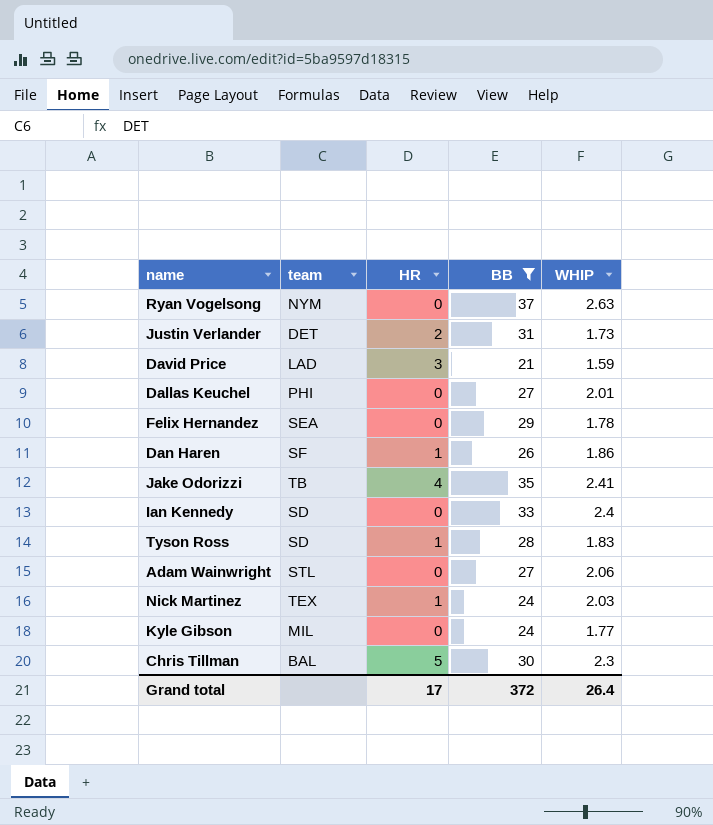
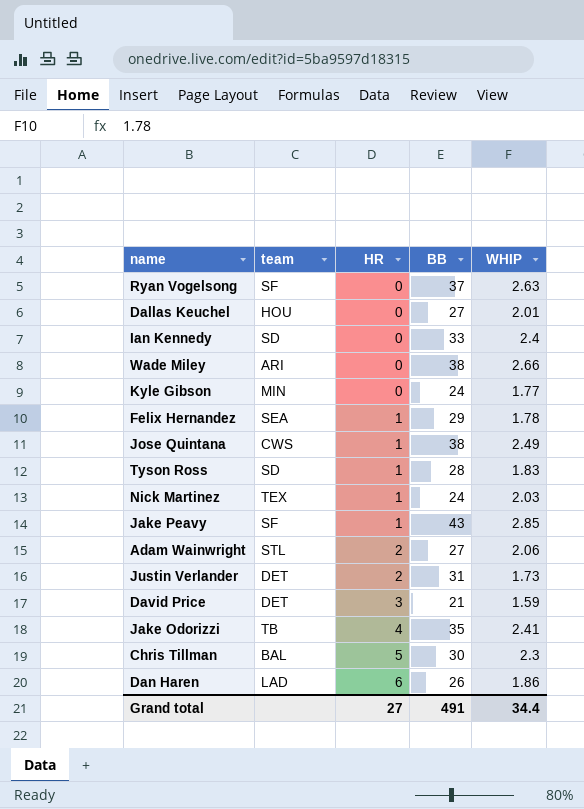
filter: BB <= 37 -> none
row order: none -> HR ascending
Ryan Vogelsong | team: NYM -> SF
Dallas Keuchel | team: PHI -> HOU
Kyle Gibson | team: MIL -> MIN
Felix Hernandez | HR: 0 -> 1
Adam Wainwright | HR: 0 -> 2
David Price | team: LAD -> DET
Dan Haren | team: SF -> LAD
Dan Haren | HR: 1 -> 6
Grand total | HR: 17 -> 27
Grand total | BB: 372 -> 491
Grand total | WHIP: 26.4 -> 34.4

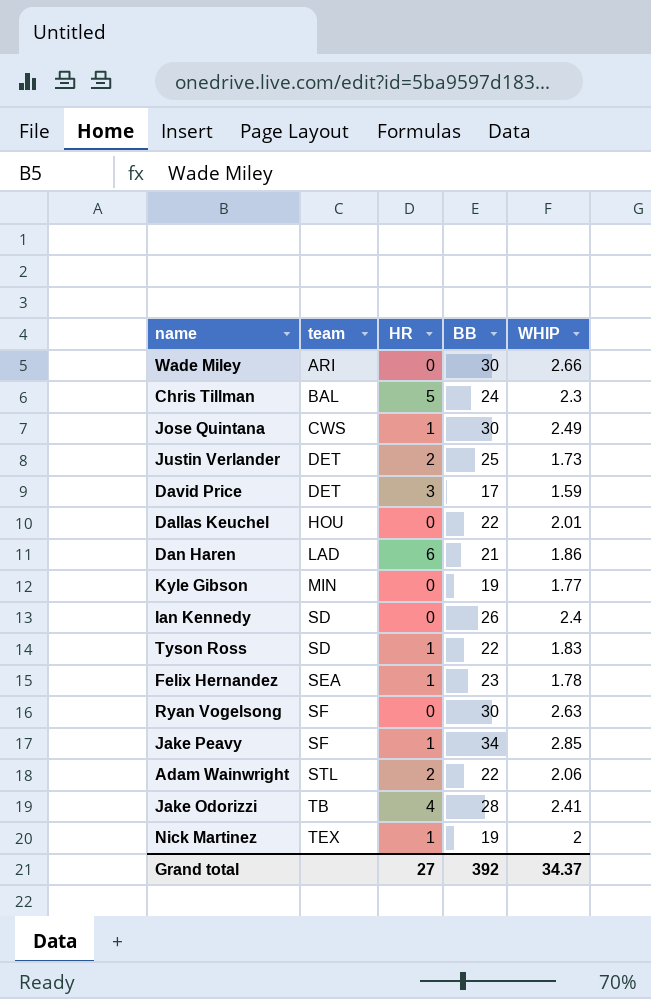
row order: HR ascending -> team ascending
Wade Miley | BB: 38 -> 30
Chris Tillman | BB: 30 -> 24
Jose Quintana | BB: 38 -> 30
Justin Verlander | BB: 31 -> 25
David Price | BB: 21 -> 17
Dallas Keuchel | BB: 27 -> 22
Dan Haren | BB: 26 -> 21
Kyle Gibson | BB: 24 -> 19
Ian Kennedy | BB: 33 -> 26
Tyson Ross | BB: 28 -> 22
Felix Hernandez | BB: 29 -> 23
Ryan Vogelsong | BB: 37 -> 30
Jake Peavy | BB: 43 -> 34
Adam Wainwright | BB: 27 -> 22
Jake Odorizzi | BB: 35 -> 28
Nick Martinez | BB: 24 -> 19
Nick Martinez | WHIP: 2.03 -> 2
Grand total | BB: 491 -> 392
Grand total | WHIP: 34.4 -> 34.37

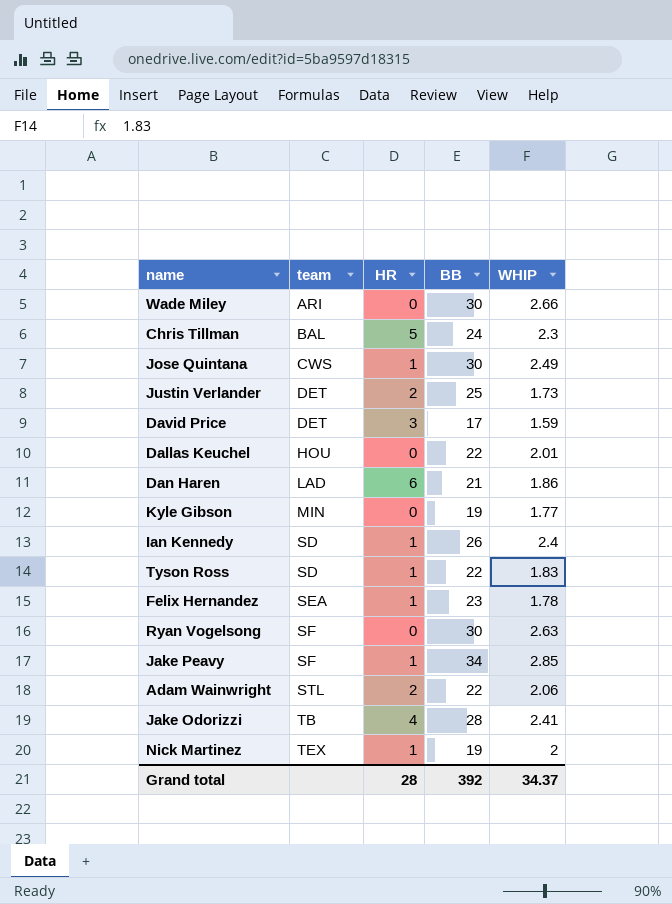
Ian Kennedy | HR: 0 -> 1
Grand total | HR: 27 -> 28

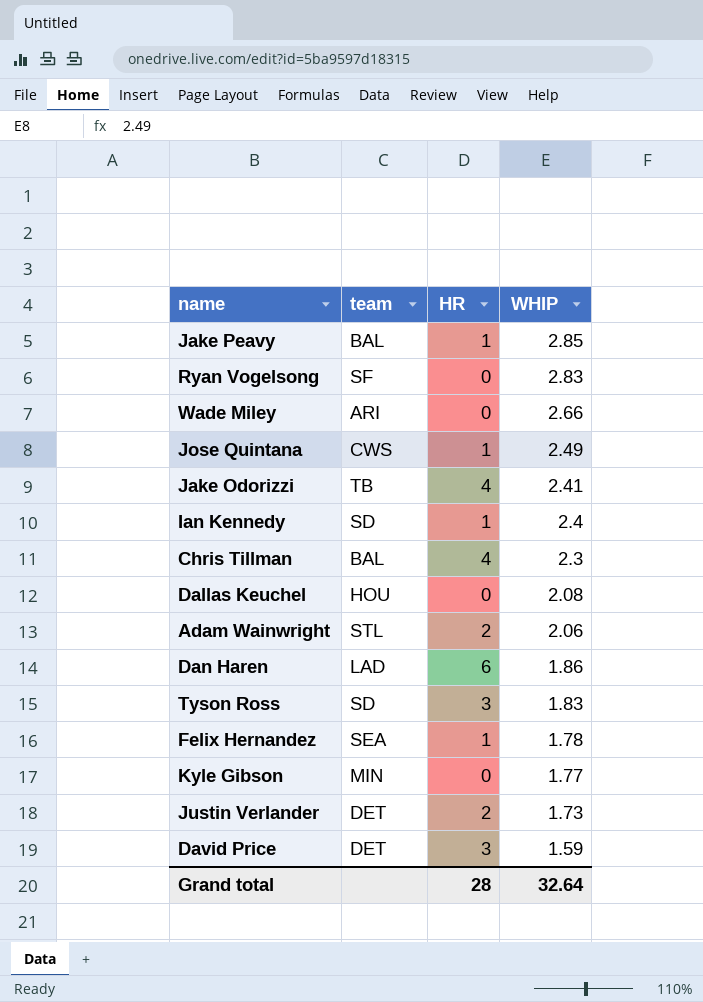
row order: team ascending -> WHIP descending
column BB | position: 4 -> none
row Nick Martinez: TEX | 1 | 19 | 2 -> none
Jake Peavy | team: SF -> BAL
Ryan Vogelsong | WHIP: 2.63 -> 2.83
Chris Tillman | HR: 5 -> 4
Dallas Keuchel | WHIP: 2.01 -> 2.08
Tyson Ross | HR: 1 -> 3
Grand total | WHIP: 34.37 -> 32.64

